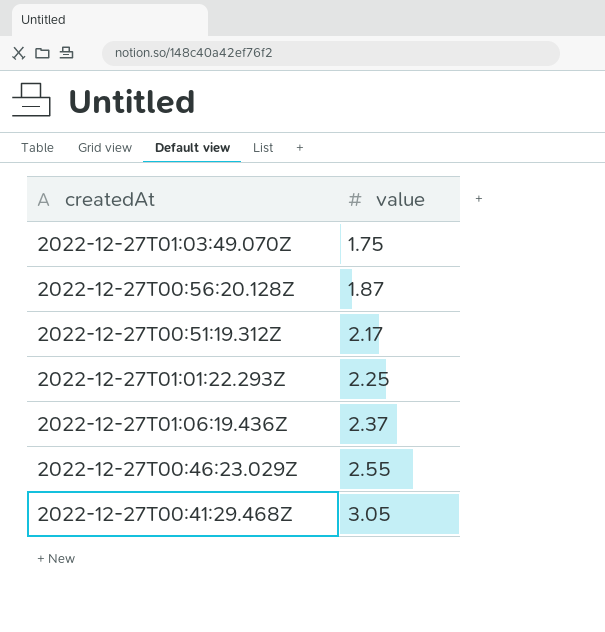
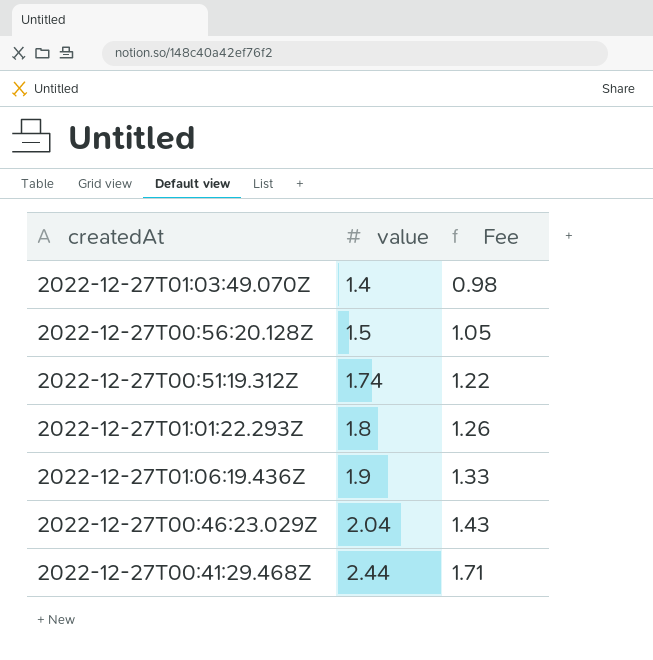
column Fee | formula: none -> [value] * 0.7
2022-12-27T01:03:49.070Z | value: 1.75 -> 1.4
2022-12-27T00:56:20.128Z | value: 1.87 -> 1.5
2022-12-27T00:51:19.312Z | value: 2.17 -> 1.74
2022-12-27T01:01:22.293Z | value: 2.25 -> 1.8
2022-12-27T01:06:19.436Z | value: 2.37 -> 1.9
2022-12-27T00:46:23.029Z | value: 2.55 -> 2.04
2022-12-27T00:41:29.468Z | value: 3.05 -> 2.44

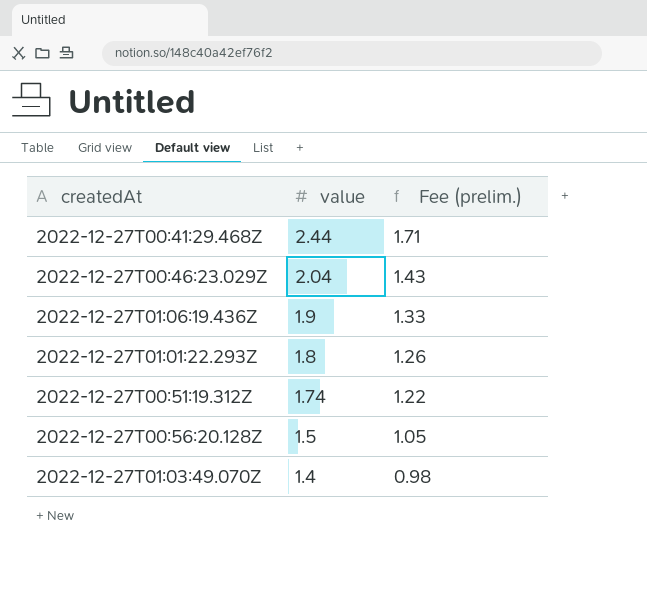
row order: value ascending -> value descending
column name: Fee -> Fee (prelim.)

